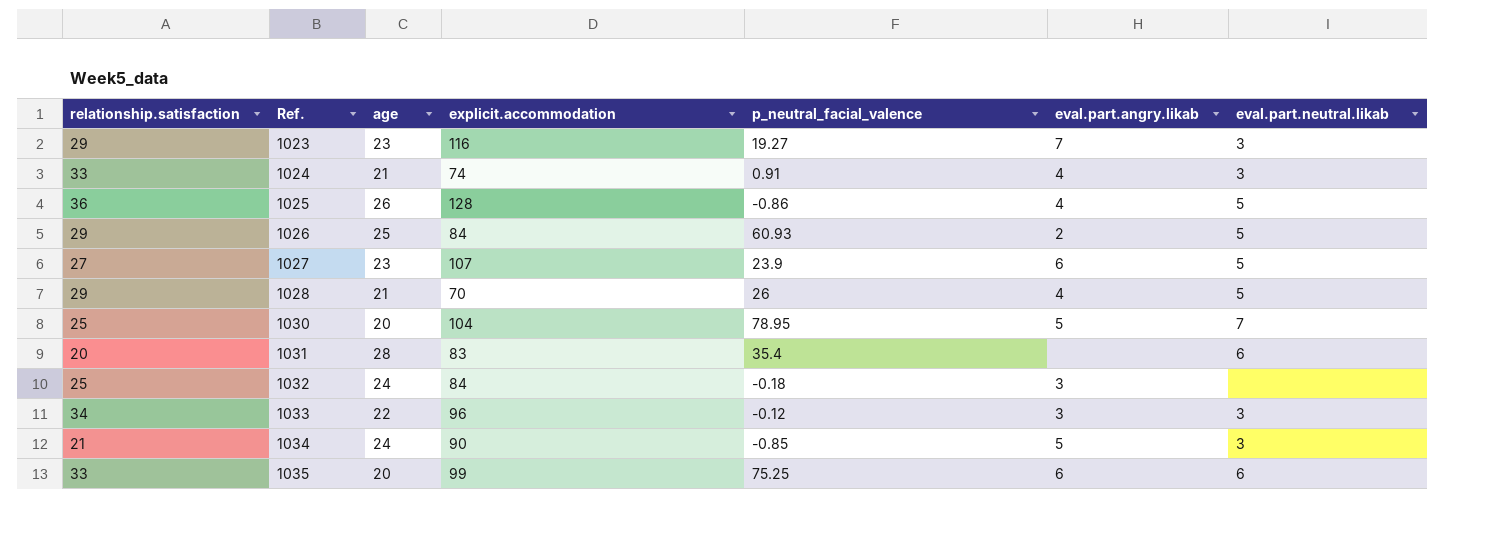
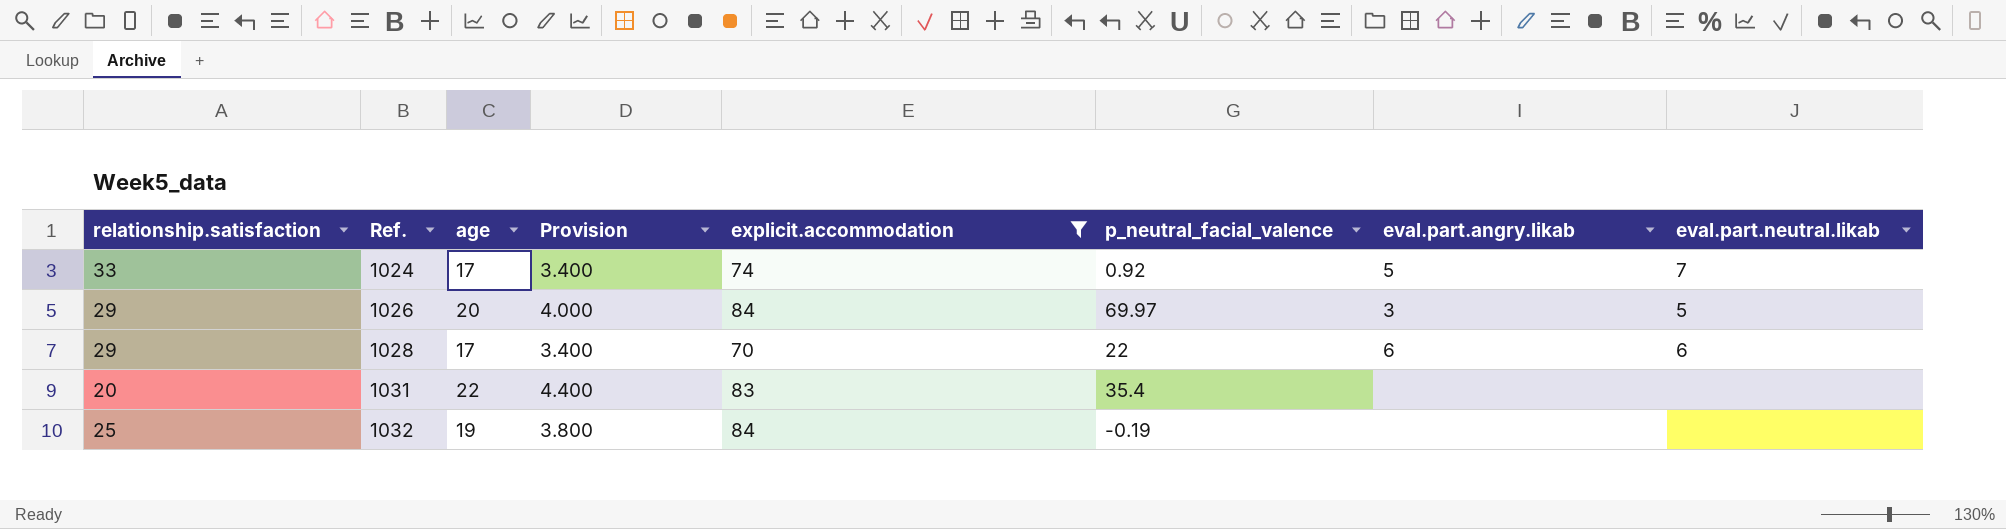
filter: none -> explicit.accommodation <= 84
column Provision | formula: none -> [age] * 0.2
1024 | age: 21 -> 17
1024 | p_neutral_facial_valence: 0.91 -> 0.92
1024 | eval.part.angry.likab: 4 -> 5
1024 | eval.part.neutral.likab: 3 -> 7
1026 | age: 25 -> 20
1026 | p_neutral_facial_valence: 60.93 -> 69.97
1026 | eval.part.angry.likab: 2 -> 3
1028 | age: 21 -> 17
1028 | p_neutral_facial_valence: 26 -> 22
1028 | eval.part.angry.likab: 4 -> 6
1028 | eval.part.neutral.likab: 5 -> 6
1031 | age: 28 -> 22
1031 | eval.part.neutral.likab: 6 -> none
1032 | age: 24 -> 19
1032 | p_neutral_facial_valence: -0.18 -> -0.19
1032 | eval.part.angry.likab: 3 -> none

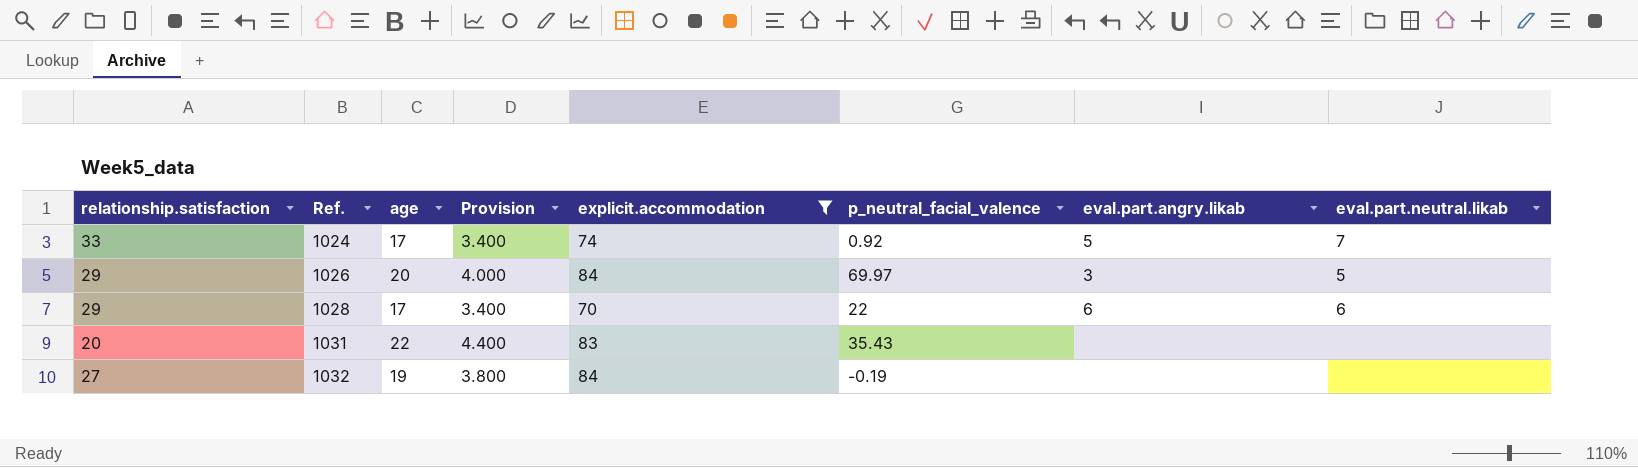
1031 | p_neutral_facial_valence: 35.4 -> 35.43
1032 | relationship.satisfaction: 25 -> 27

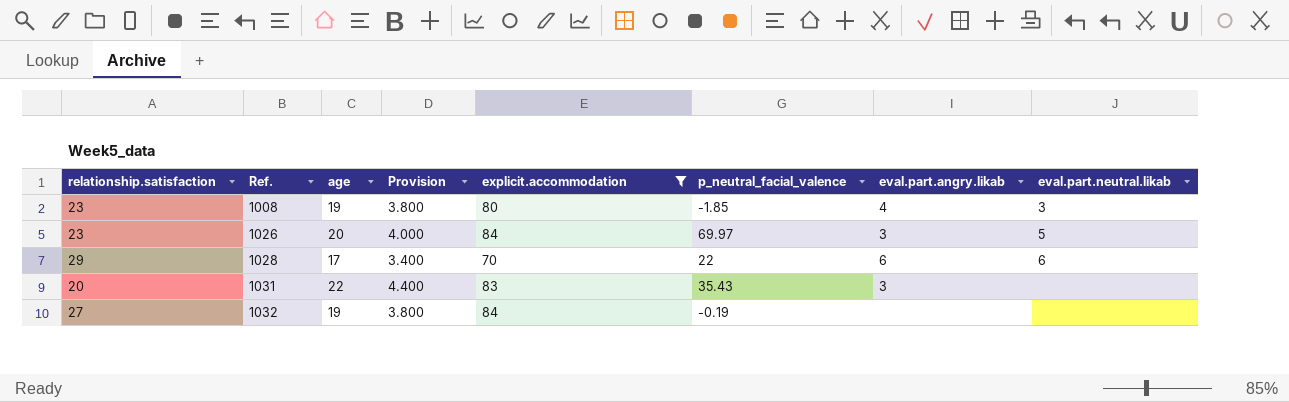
row 1024: 33 | 17 | 3.400 | 74 | 0.92 | 5 | 7 -> none
row 1008: none -> 23 | 19 | 3.800 | 80 | -1.85 | 4 | 3
1026 | relationship.satisfaction: 29 -> 23
1031 | eval.part.angry.likab: none -> 3

